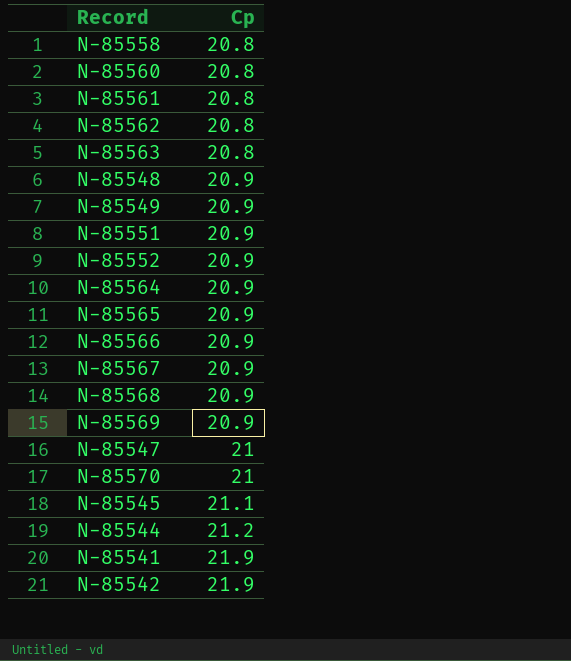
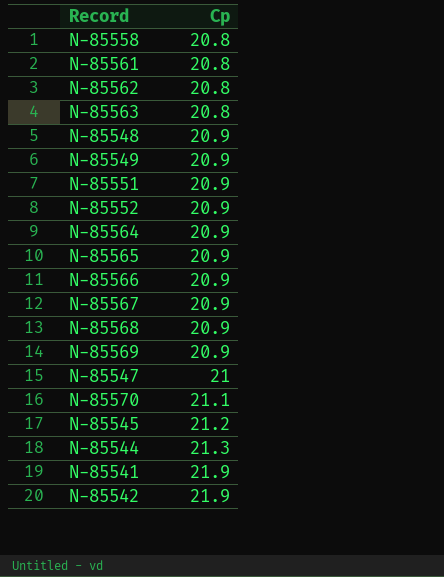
row N-85560: 20.8 -> none
N-85570 | Cp: 21 -> 21.1
N-85545 | Cp: 21.1 -> 21.2
N-85544 | Cp: 21.2 -> 21.3

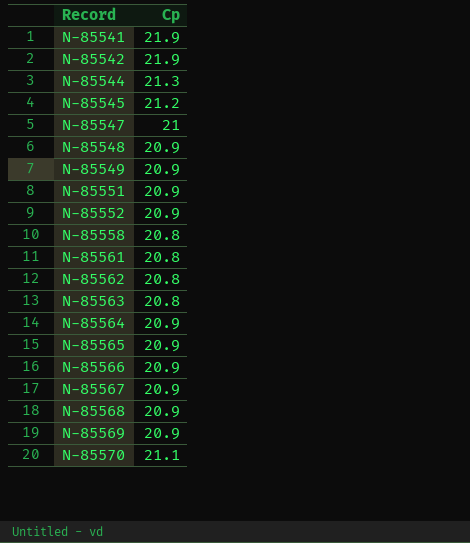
row order: Cp ascending -> Record ascending

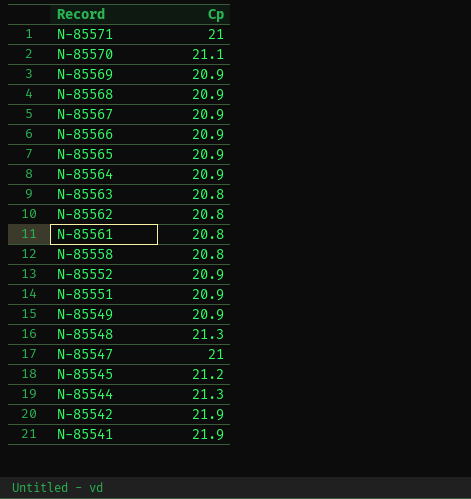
row order: Record ascending -> Record descending
row N-85571: none -> 21
N-85548 | Cp: 20.9 -> 21.3

